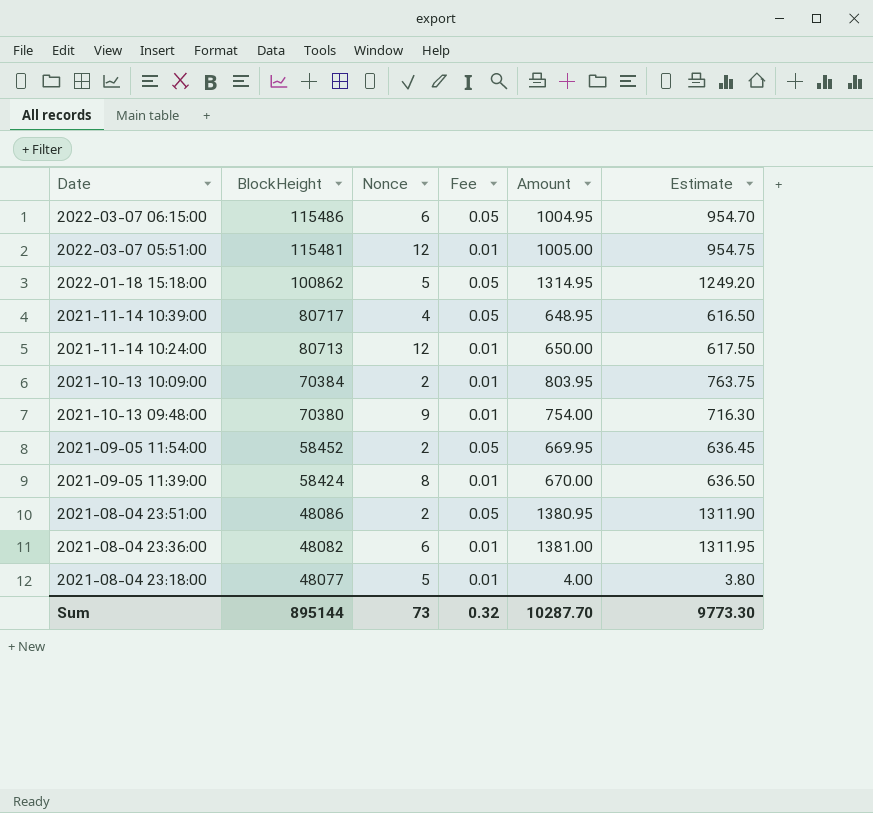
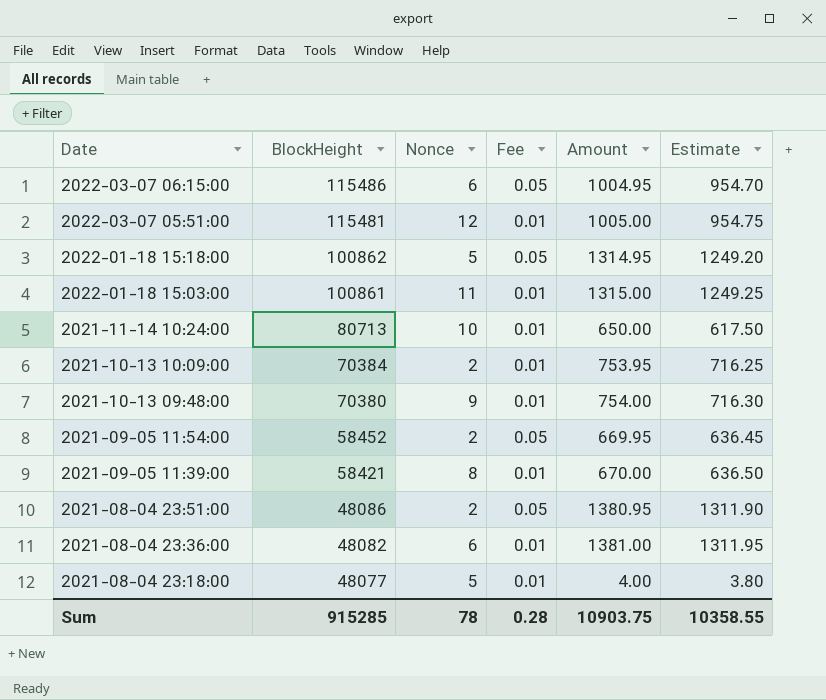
row 2021-11-14 10:39:00: 80717 | 4 | 0.05 | 648.95 | 616.50 -> none
row 2022-01-18 15:03:00: none -> 100861 | 11 | 0.01 | 1315.00 | 1249.25
2021-11-14 10:24:00 | Nonce: 12 -> 10
2021-10-13 10:09:00 | Amount: 803.95 -> 753.95
2021-10-13 10:09:00 | Estimate: 763.75 -> 716.25
2021-09-05 11:39:00 | BlockHeight: 58424 -> 58421
Sum | BlockHeight: 895144 -> 915285
Sum | Nonce: 73 -> 78
Sum | Fee: 0.32 -> 0.28
Sum | Amount: 10287.70 -> 10903.75
Sum | Estimate: 9773.30 -> 10358.55

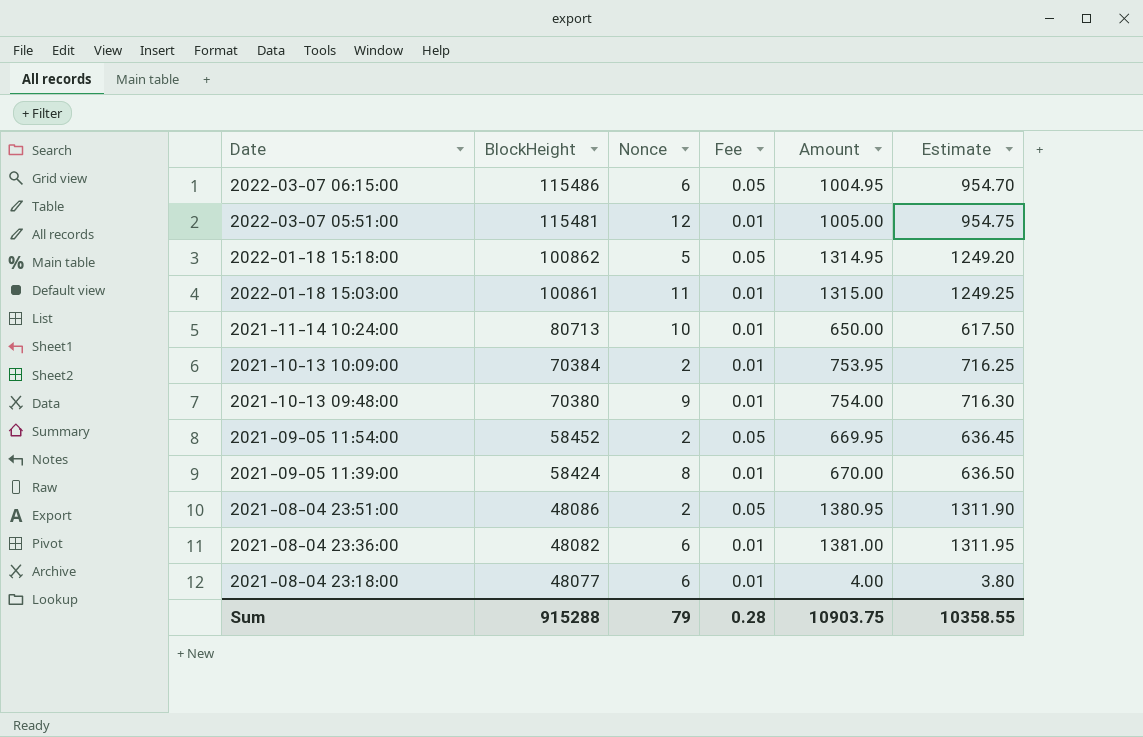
2021-09-05 11:39:00 | BlockHeight: 58421 -> 58424
2021-08-04 23:18:00 | Nonce: 5 -> 6
Sum | BlockHeight: 915285 -> 915288
Sum | Nonce: 78 -> 79

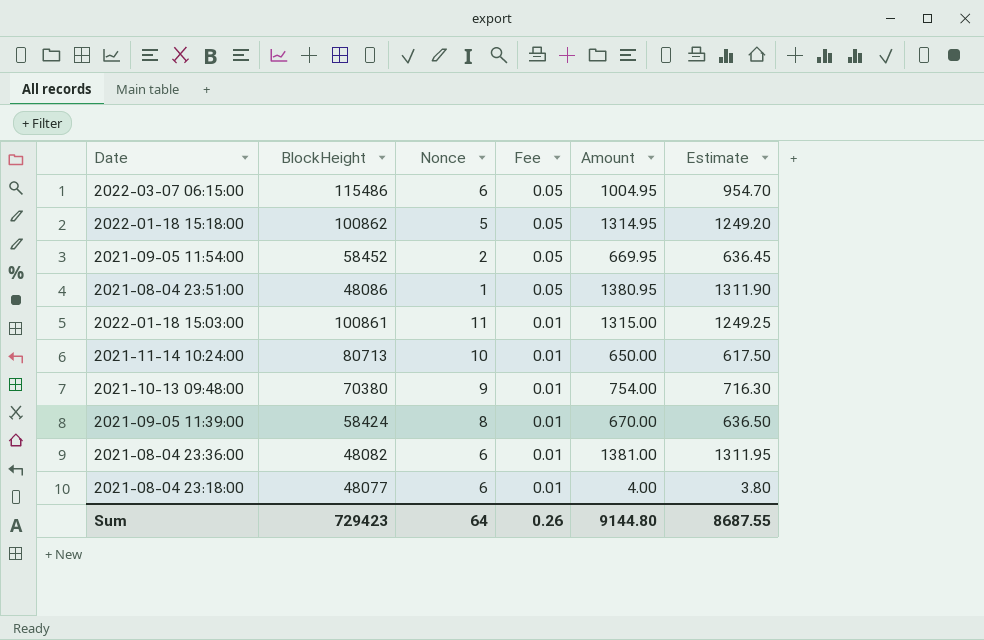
row order: Date descending -> Fee descending
row 2022-03-07 05:51:00: 115481 | 12 | 0.01 | 1005.00 | 954.75 -> none
row 2021-10-13 10:09:00: 70384 | 2 | 0.01 | 753.95 | 716.25 -> none
2021-08-04 23:51:00 | Nonce: 2 -> 1
Sum | BlockHeight: 915288 -> 729423
Sum | Nonce: 79 -> 64
Sum | Fee: 0.28 -> 0.26
Sum | Amount: 10903.75 -> 9144.80
Sum | Estimate: 10358.55 -> 8687.55

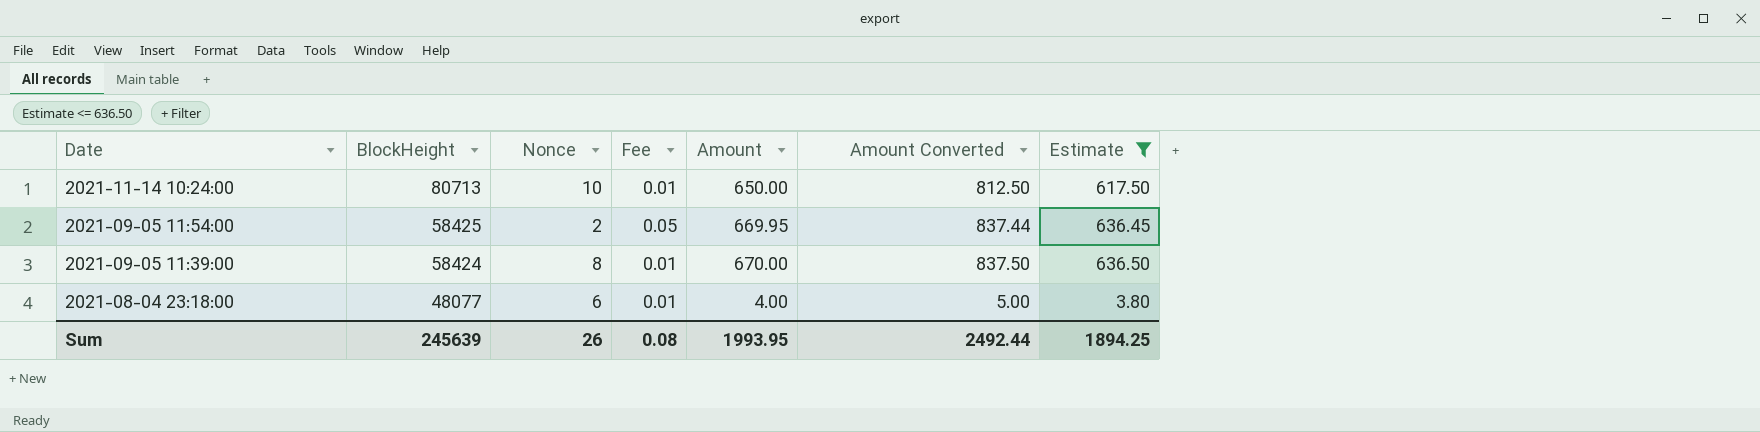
filter: none -> Estimate <= 636.50
row order: Fee descending -> Date descending
column Amount Converted | formula: none -> [Amount] * 1.25
2021-09-05 11:54:00 | BlockHeight: 58452 -> 58425
Sum | BlockHeight: 729423 -> 245639
Sum | Nonce: 64 -> 26
Sum | Fee: 0.26 -> 0.08
Sum | Amount: 9144.80 -> 1993.95
Sum | Estimate: 8687.55 -> 1894.25

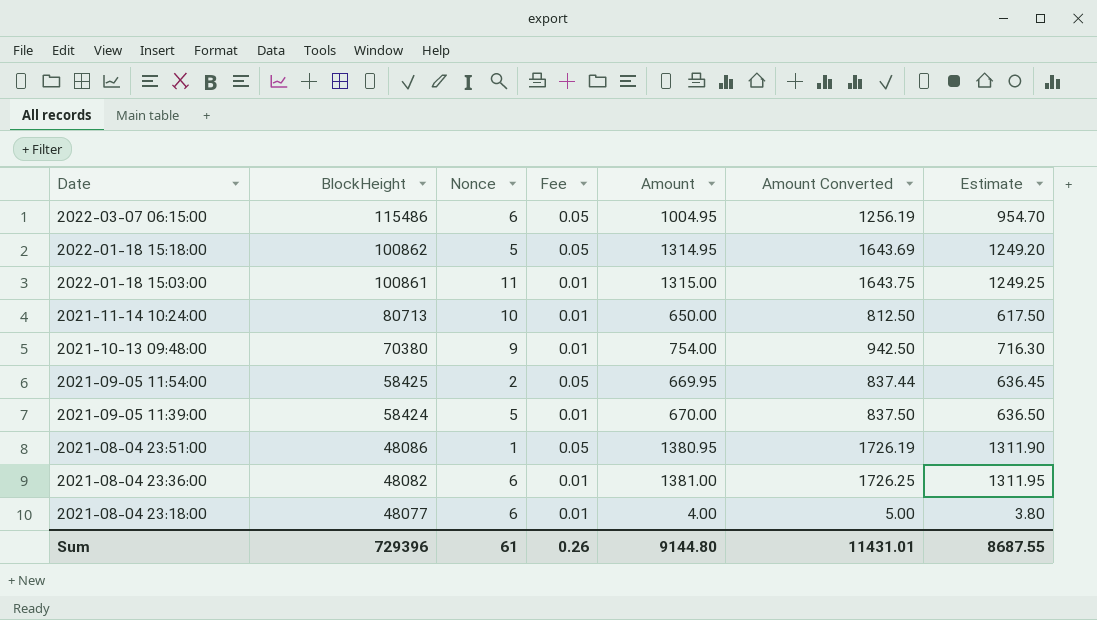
filter: Estimate <= 636.50 -> none
2021-09-05 11:39:00 | Nonce: 8 -> 5
Sum | BlockHeight: 245639 -> 729396
Sum | Nonce: 26 -> 61
Sum | Fee: 0.08 -> 0.26
Sum | Amount: 1993.95 -> 9144.80
Sum | Amount Converted: 2492.44 -> 11431.01
Sum | Estimate: 1894.25 -> 8687.55

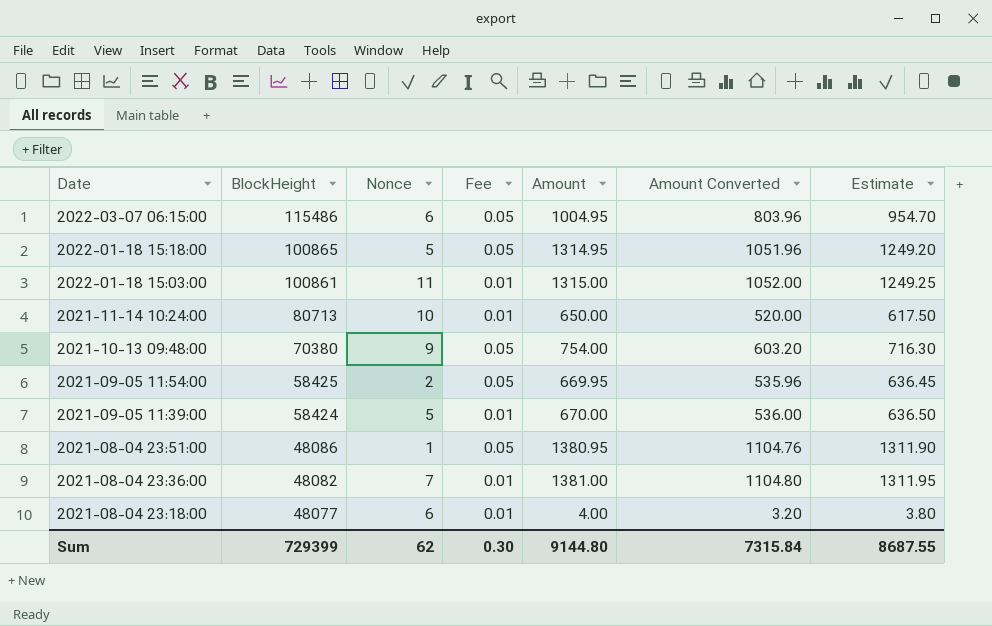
column Amount Converted | formula: [Amount] * 1.25 -> [Amount] * 0.8
2022-01-18 15:18:00 | BlockHeight: 100862 -> 100865
2021-10-13 09:48:00 | Fee: 0.01 -> 0.05
2021-08-04 23:36:00 | Nonce: 6 -> 7
Sum | BlockHeight: 729396 -> 729399
Sum | Nonce: 61 -> 62
Sum | Fee: 0.26 -> 0.30
Sum | Amount Converted: 11431.01 -> 7315.84

